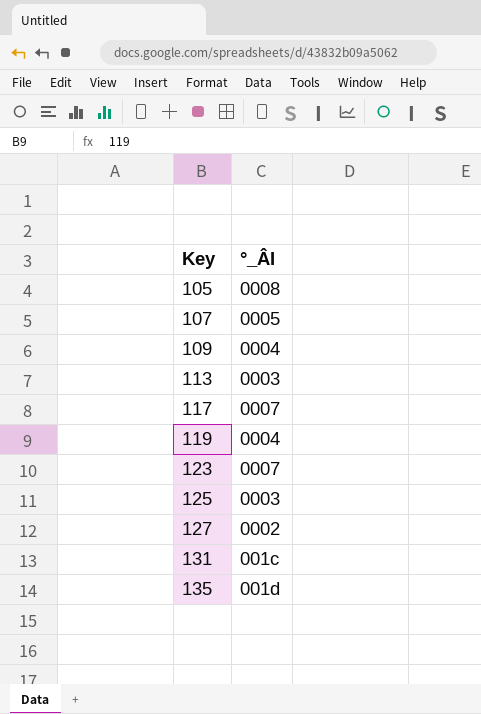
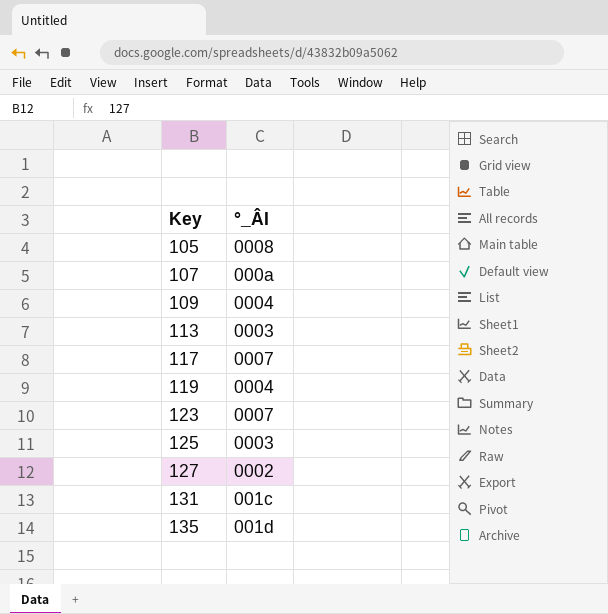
107 | °_ÂI: 0005 -> 000a

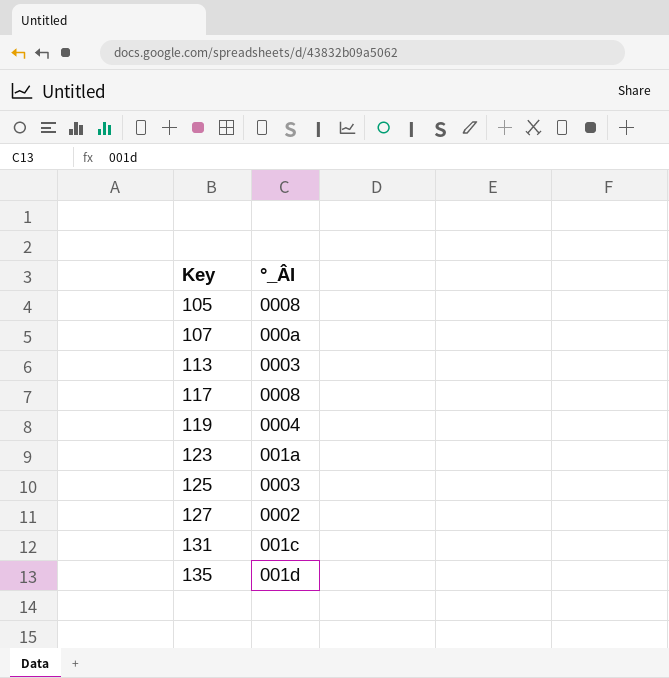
row 109: 0004 -> none
117 | °_ÂI: 0007 -> 0008
123 | °_ÂI: 0007 -> 001a

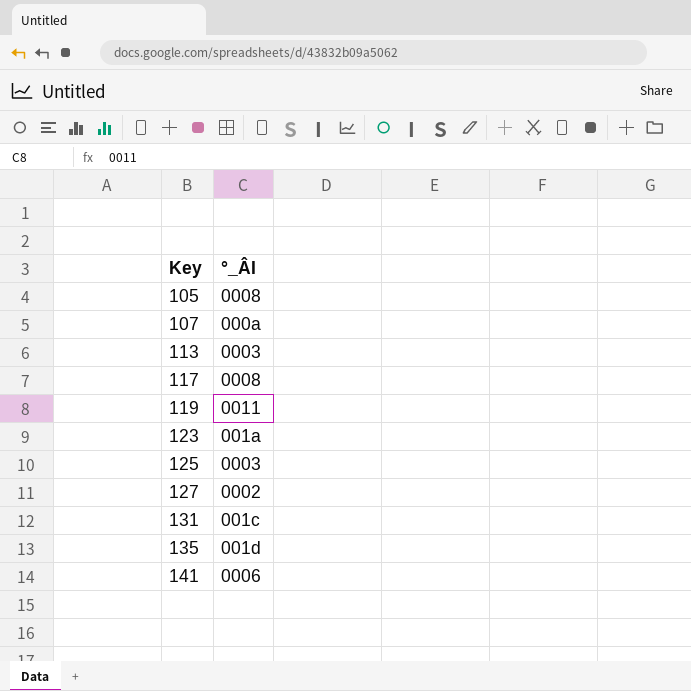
119 | °_ÂI: 0004 -> 0011
row 141: none -> 0006

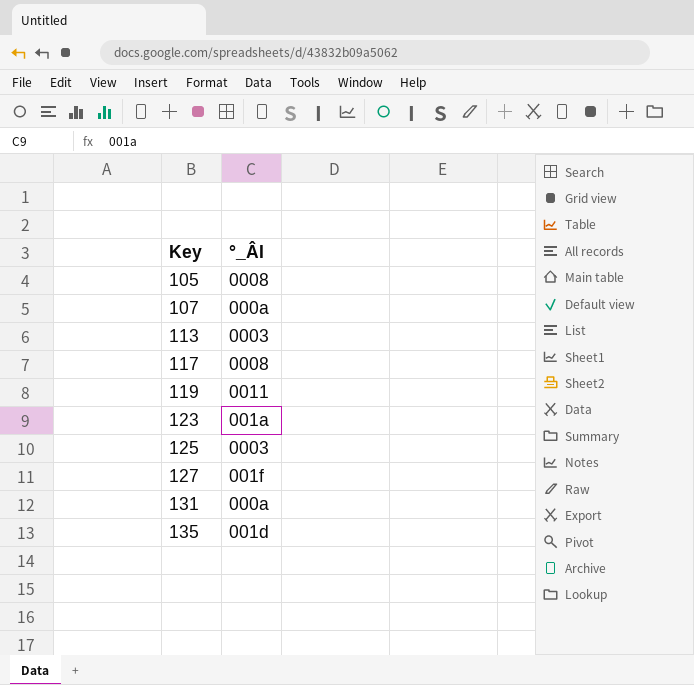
row 141: 0006 -> none
127 | °_ÂI: 0002 -> 001f
131 | °_ÂI: 001c -> 000a

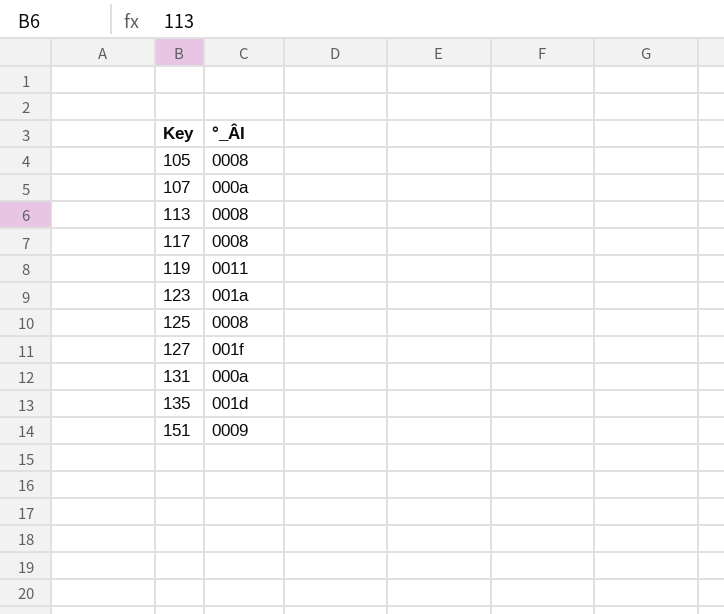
113 | °_ÂI: 0003 -> 0008
125 | °_ÂI: 0003 -> 0008
row 151: none -> 0009

